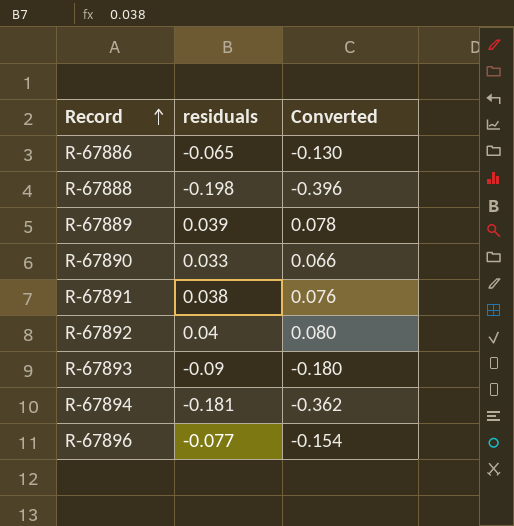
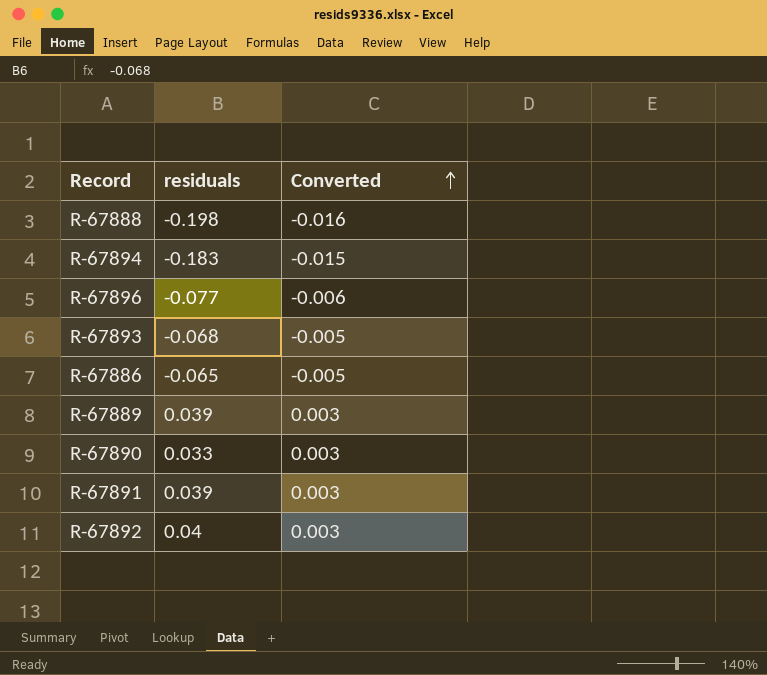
row order: Record ascending -> Converted ascending
column Converted | formula: [residuals] * 2 -> [residuals] * 0.08
R-67894 | residuals: -0.181 -> -0.183
R-67893 | residuals: -0.09 -> -0.068
R-67891 | residuals: 0.038 -> 0.039

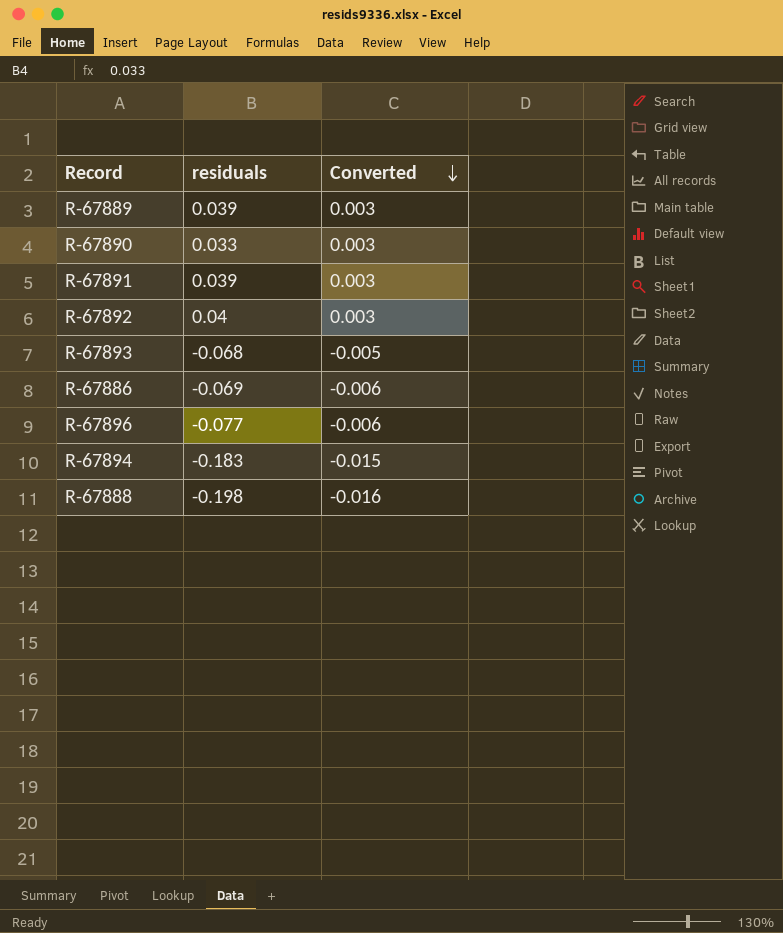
row order: Converted ascending -> Converted descending
R-67886 | residuals: -0.065 -> -0.069
R-67886 | Converted: -0.005 -> -0.006

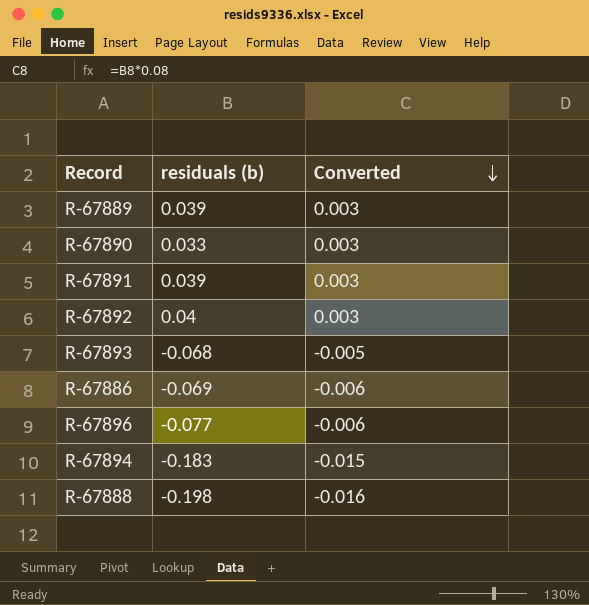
column name: residuals -> residuals (b)

